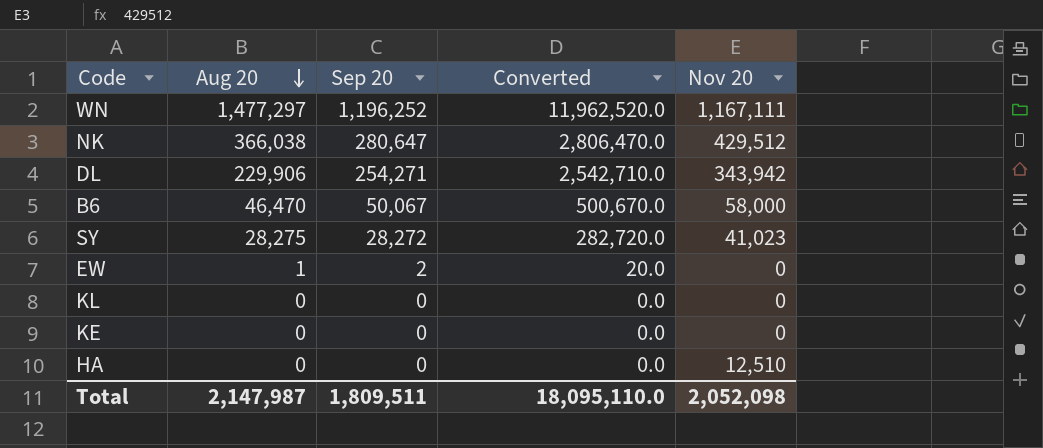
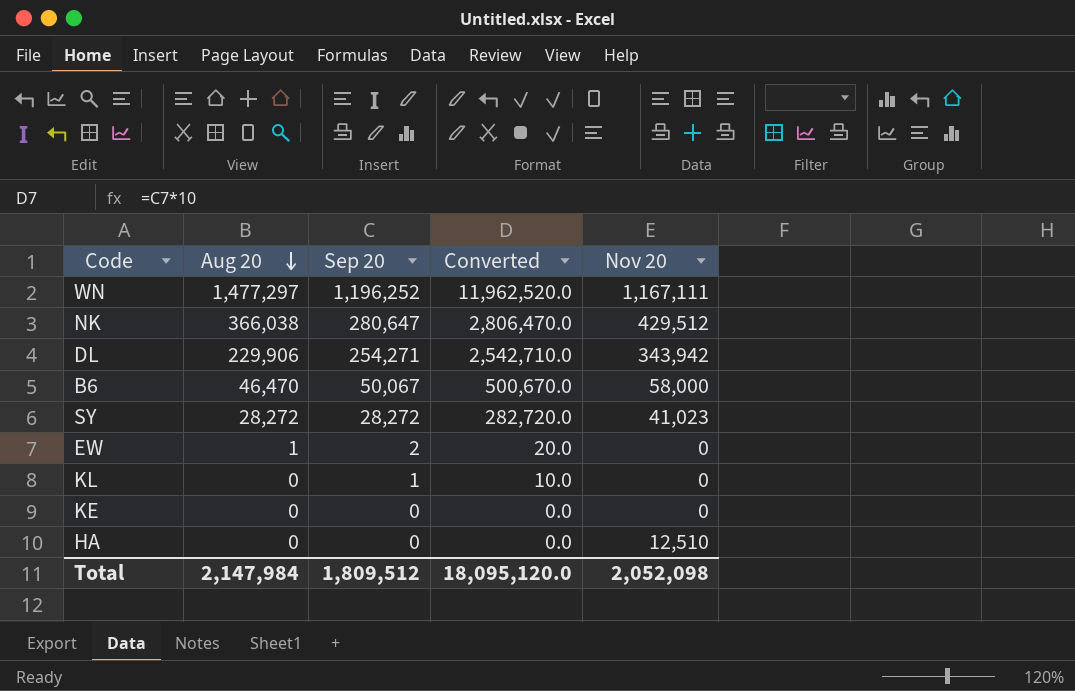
SY | Aug 20: 28,275 -> 28,272
KL | Sep 20: 0 -> 1
KL | Converted: 0.0 -> 10.0
Total | Aug 20: 2,147,987 -> 2,147,984
Total | Sep 20: 1,809,511 -> 1,809,512
Total | Converted: 18,095,110.0 -> 18,095,120.0

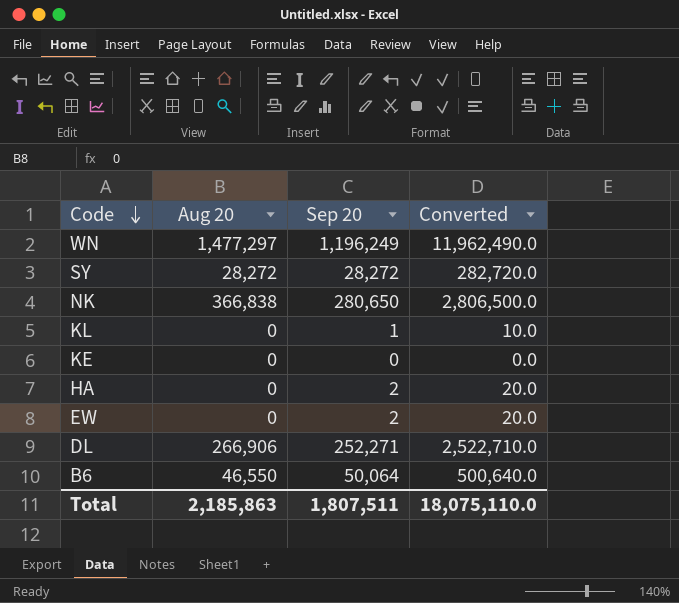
row order: Aug 20 descending -> Code descending
column Nov 20 | position: 5 -> none
WN | Sep 20: 1,196,252 -> 1,196,249
WN | Converted: 11,962,520.0 -> 11,962,490.0
NK | Aug 20: 366,038 -> 366,838
NK | Sep 20: 280,647 -> 280,650
NK | Converted: 2,806,470.0 -> 2,806,500.0
HA | Sep 20: 0 -> 2
HA | Converted: 0.0 -> 20.0
EW | Aug 20: 1 -> 0
DL | Aug 20: 229,906 -> 266,906
DL | Sep 20: 254,271 -> 252,271
DL | Converted: 2,542,710.0 -> 2,522,710.0
B6 | Aug 20: 46,470 -> 46,550
B6 | Sep 20: 50,067 -> 50,064
B6 | Converted: 500,670.0 -> 500,640.0
Total | Aug 20: 2,147,984 -> 2,185,863
Total | Sep 20: 1,809,512 -> 1,807,511
Total | Converted: 18,095,120.0 -> 18,075,110.0

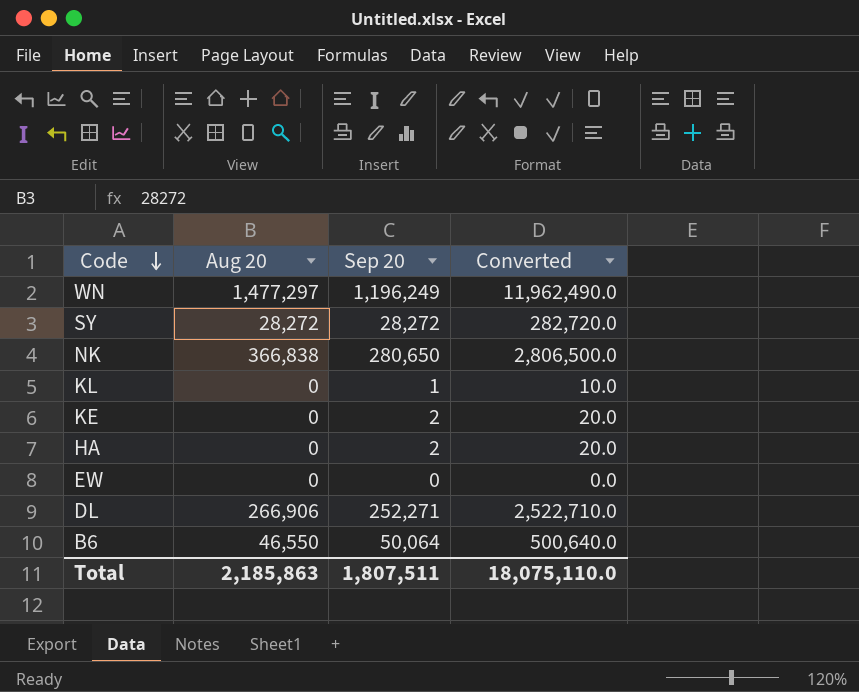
KE | Sep 20: 0 -> 2
KE | Converted: 0.0 -> 20.0
EW | Sep 20: 2 -> 0
EW | Converted: 20.0 -> 0.0

